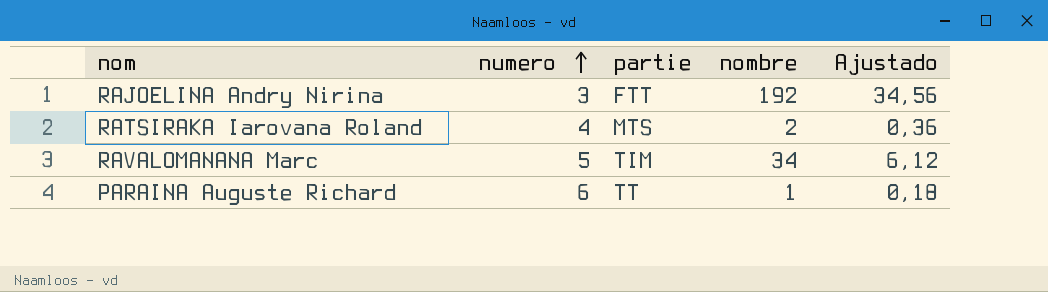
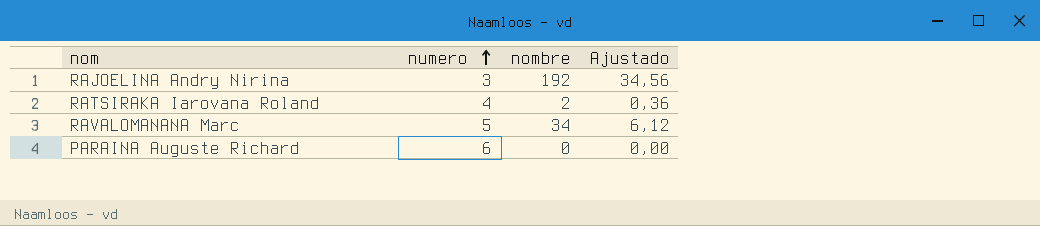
column partie | position: 3 -> none
PARAINA Auguste Richard | nombre: 1 -> 0
PARAINA Auguste Richard | Ajustado: 0,18 -> 0,00

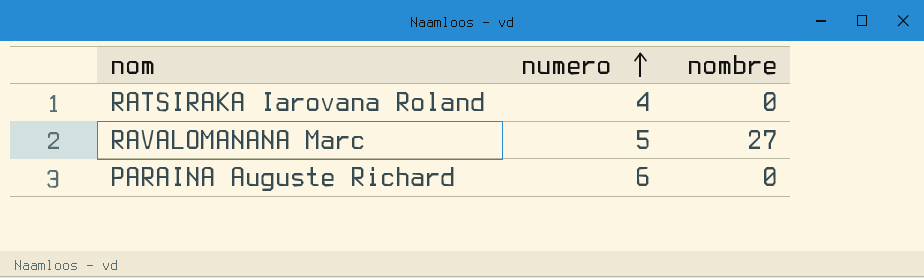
column Ajustado | formula: [nombre] * 0,18 -> none
row RAJOELINA Andry Nirina: 3 | 192 | 34,56 -> none
RATSIRAKA Iarovana Roland | nombre: 2 -> 0
RAVALOMANANA Marc | nombre: 34 -> 27

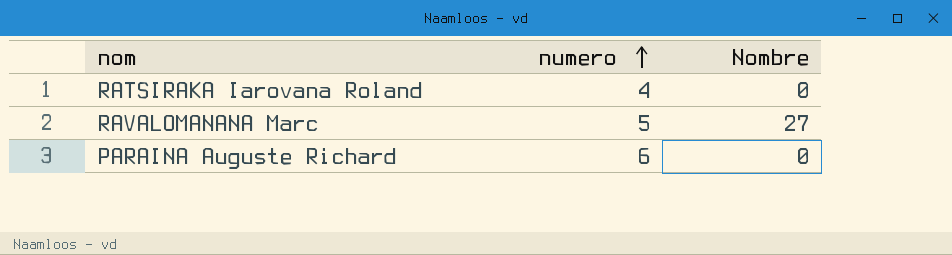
column name: nombre -> Nombre

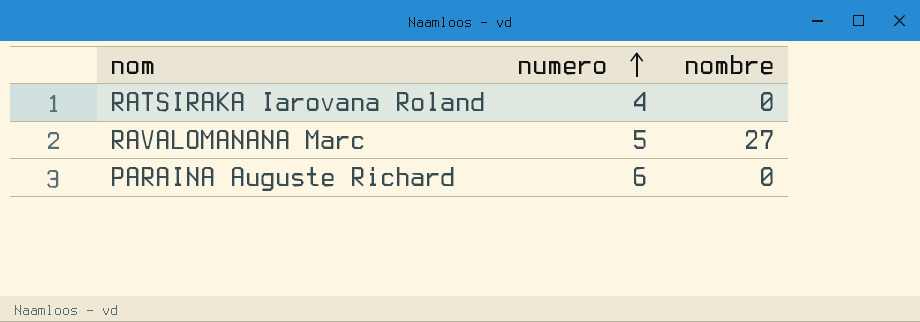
column name: Nombre -> nombre

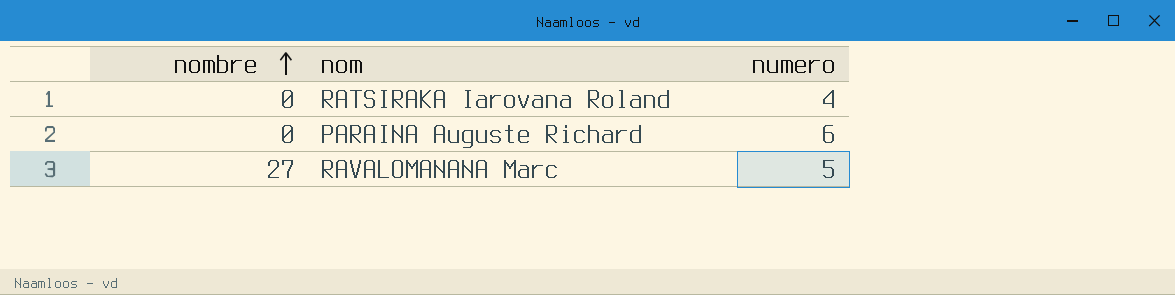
row order: numero ascending -> nombre ascending
column nombre | position: 3 -> 1

